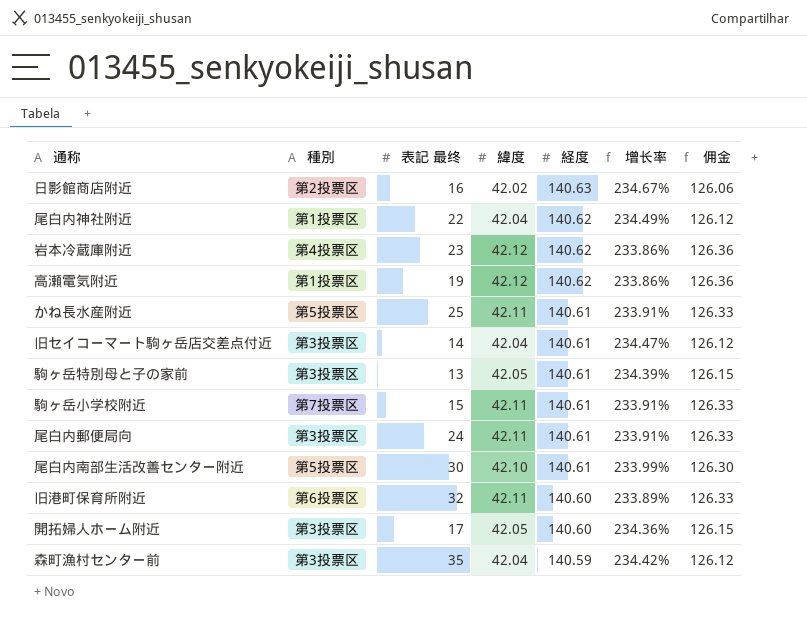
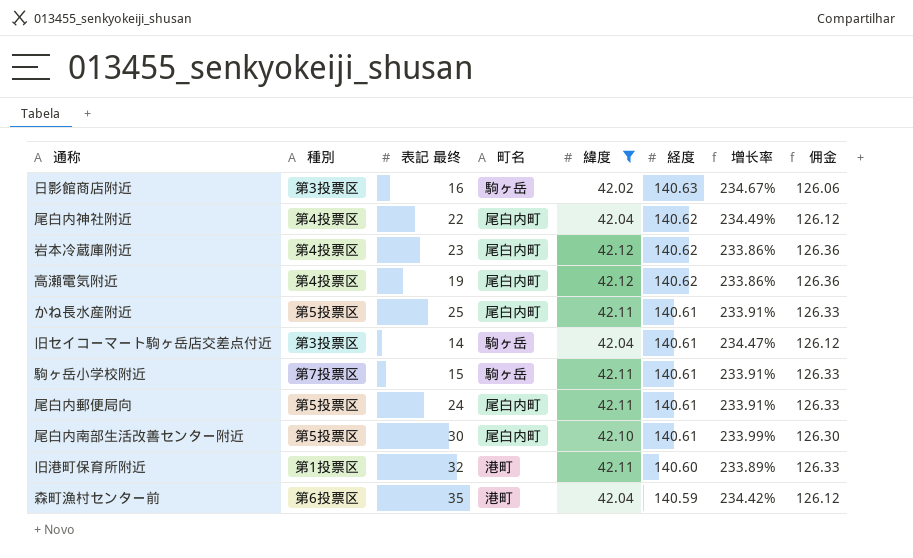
filter: none -> 緯度 != 42.05
column 町名 | position: none -> 4
日影館商店附近 | 種別: 第2投票区 -> 第3投票区
尾白内神社附近 | 種別: 第1投票区 -> 第4投票区
高瀬電気附近 | 種別: 第1投票区 -> 第4投票区
尾白内郵便局向 | 種別: 第3投票区 -> 第5投票区
旧港町保育所附近 | 種別: 第6投票区 -> 第1投票区
森町漁村センター前 | 種別: 第3投票区 -> 第6投票区

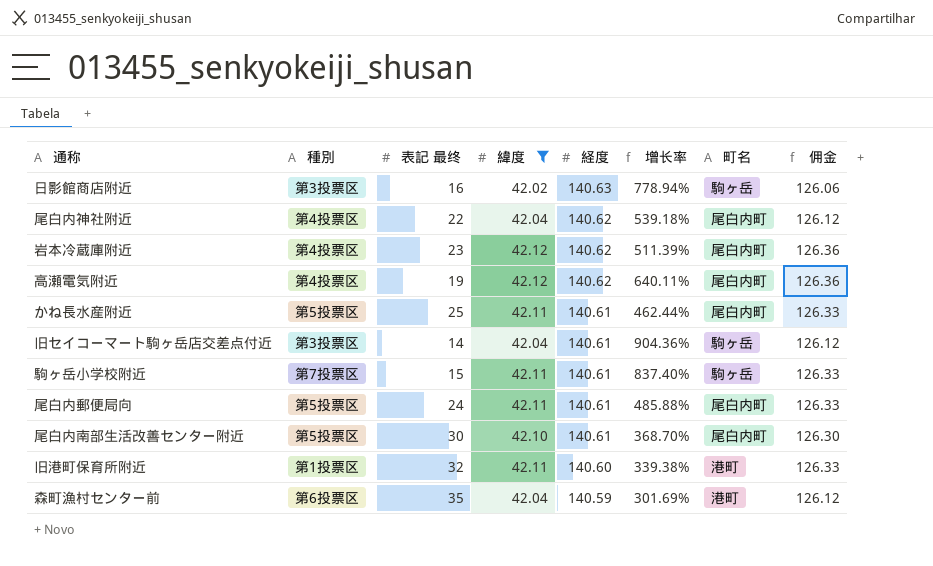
column 增长率 | formula: ([経度] - [緯度]) / [緯度] -> ([経度] - [表記 最终]) / [表記 最终]
column 町名 | position: 4 -> 7

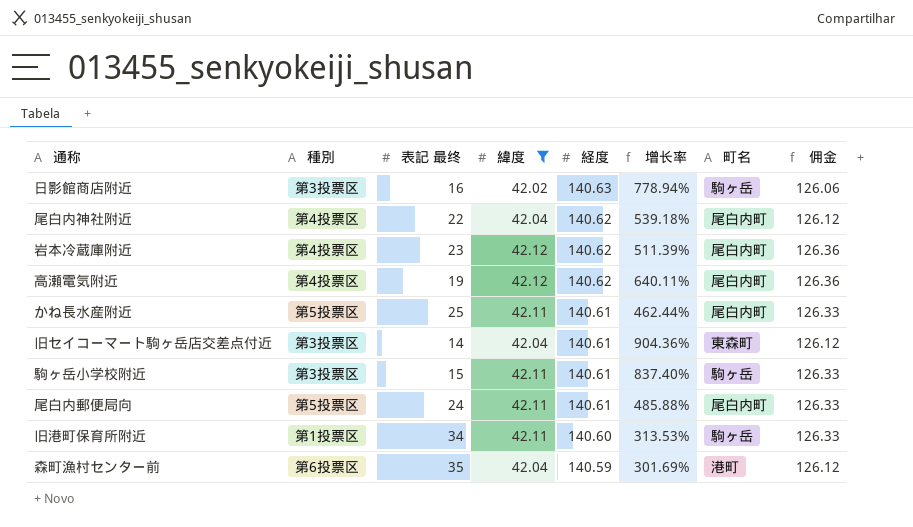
row 尾白内南部生活改善センター附近: 第5投票区 | 30 | 42.10 | 140.61 | 368.70% | 尾白内町 | 126.30 -> none
旧セイコーマート駒ヶ岳店交差点付近 | 町名: 駒ヶ岳 -> 東森町
駒ヶ岳小学校附近 | 種別: 第7投票区 -> 第3投票区
旧港町保育所附近 | 表記 最终: 32 -> 34
旧港町保育所附近 | 增长率: 339.38% -> 313.53%
旧港町保育所附近 | 町名: 港町 -> 駒ヶ岳

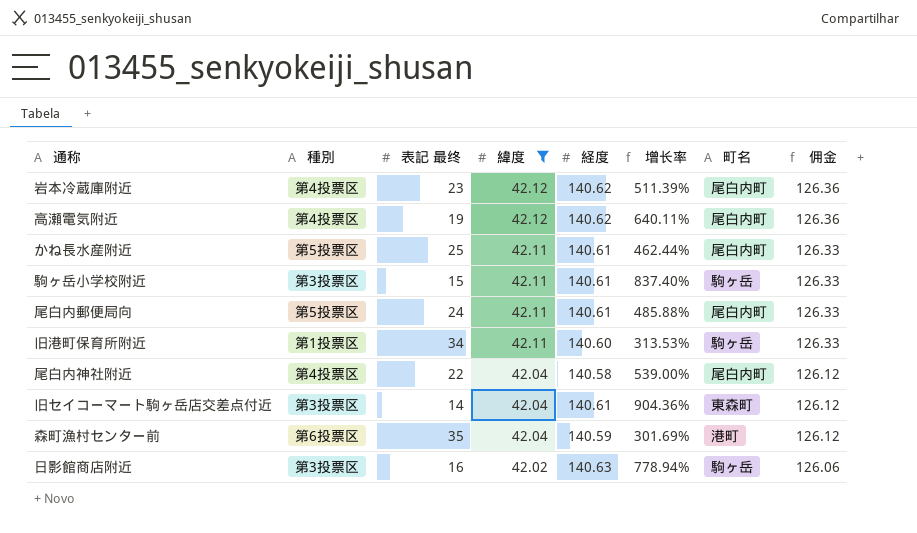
row order: 経度 descending -> 緯度 descending
尾白内神社附近 | 経度: 140.62 -> 140.58
尾白内神社附近 | 增长率: 539.18% -> 539.00%

